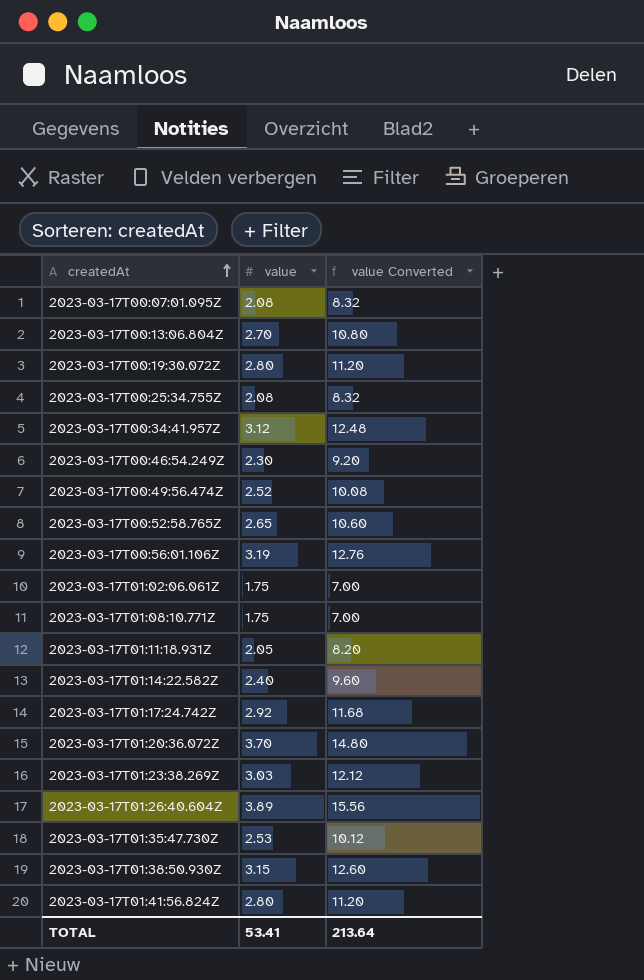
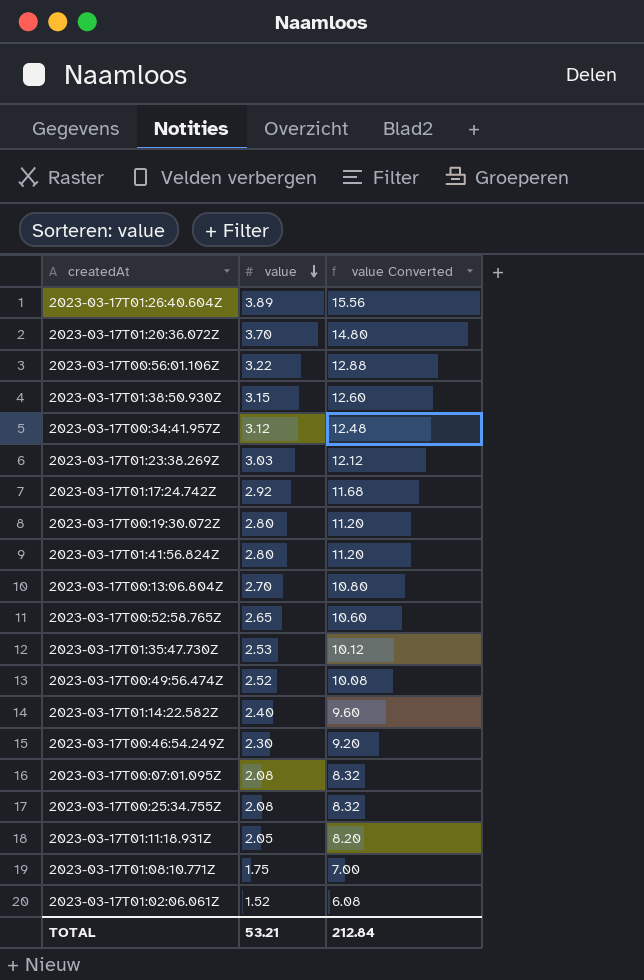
row order: createdAt ascending -> value descending
2023-03-17T00:56:01.106Z | value: 3.19 -> 3.22
2023-03-17T00:56:01.106Z | value Converted: 12.76 -> 12.88
2023-03-17T01:02:06.061Z | value: 1.75 -> 1.52
2023-03-17T01:02:06.061Z | value Converted: 7.00 -> 6.08
TOTAL | value: 53.41 -> 53.21
TOTAL | value Converted: 213.64 -> 212.84

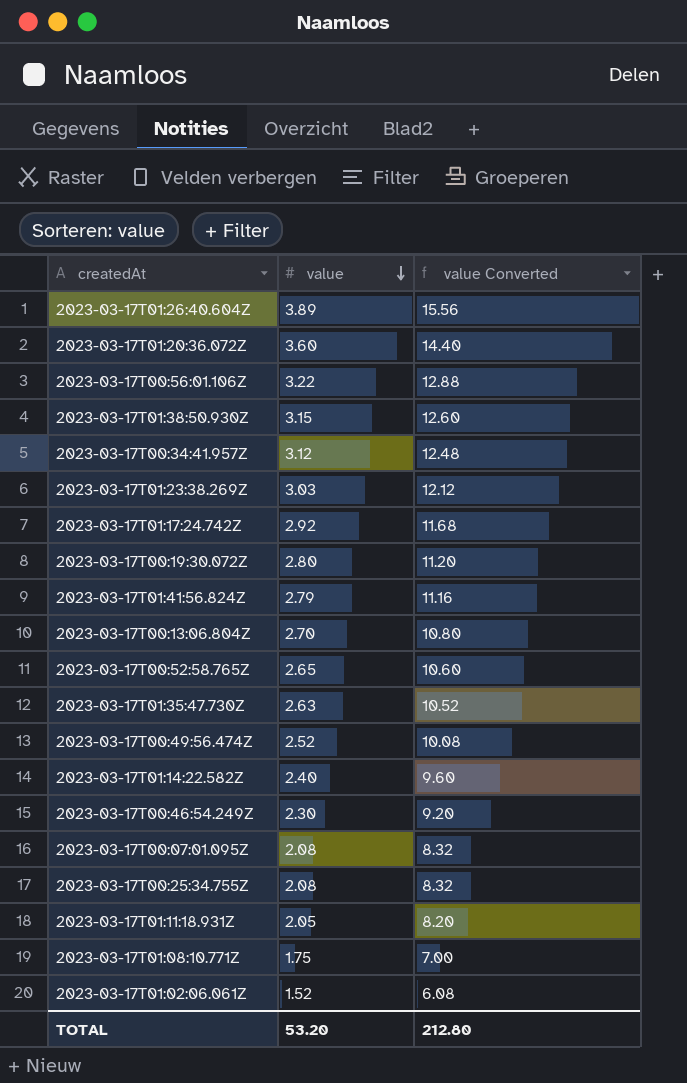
2023-03-17T01:20:36.072Z | value: 3.70 -> 3.60
2023-03-17T01:20:36.072Z | value Converted: 14.80 -> 14.40
2023-03-17T01:41:56.824Z | value: 2.80 -> 2.79
2023-03-17T01:41:56.824Z | value Converted: 11.20 -> 11.16
2023-03-17T01:35:47.730Z | value: 2.53 -> 2.63
2023-03-17T01:35:47.730Z | value Converted: 10.12 -> 10.52
TOTAL | value: 53.21 -> 53.20
TOTAL | value Converted: 212.84 -> 212.80

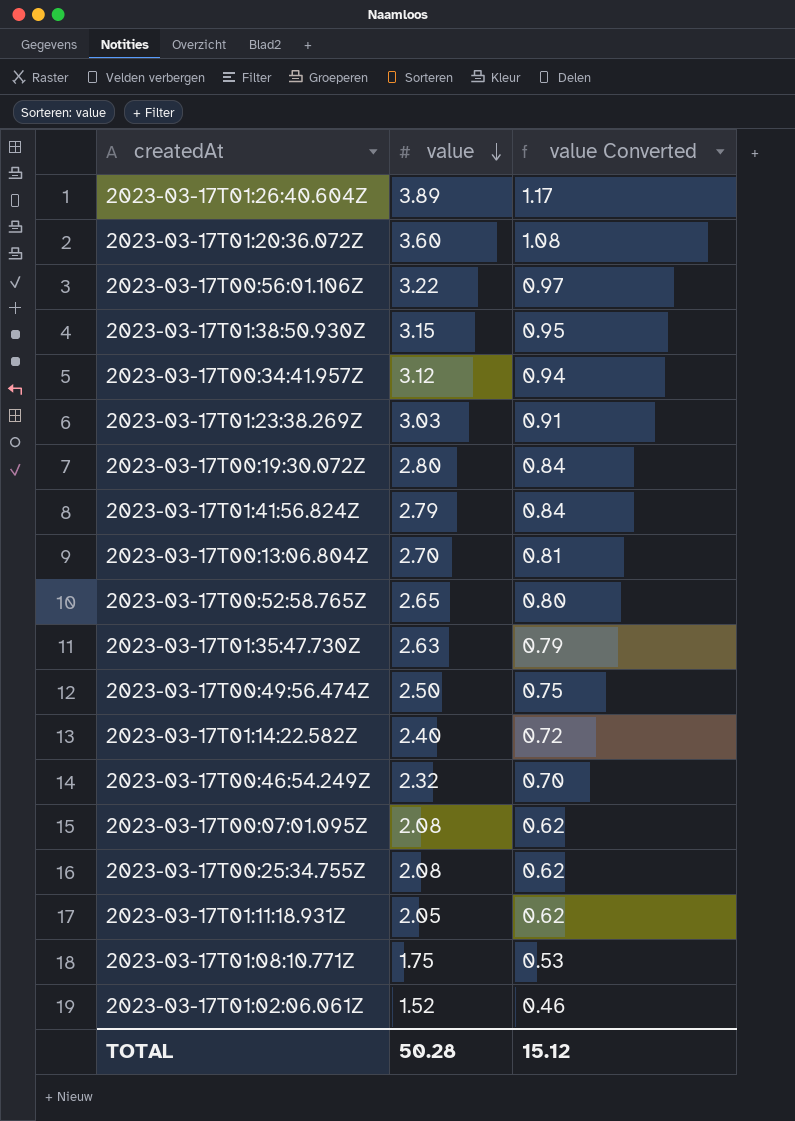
column value Converted | formula: [value] * 4 -> [value] * 0.3
row 2023-03-17T01:17:24.742Z: 2.92 | 11.68 -> none
2023-03-17T00:49:56.474Z | value: 2.52 -> 2.50
2023-03-17T00:46:54.249Z | value: 2.30 -> 2.32
TOTAL | value: 53.20 -> 50.28
TOTAL | value Converted: 212.80 -> 15.12

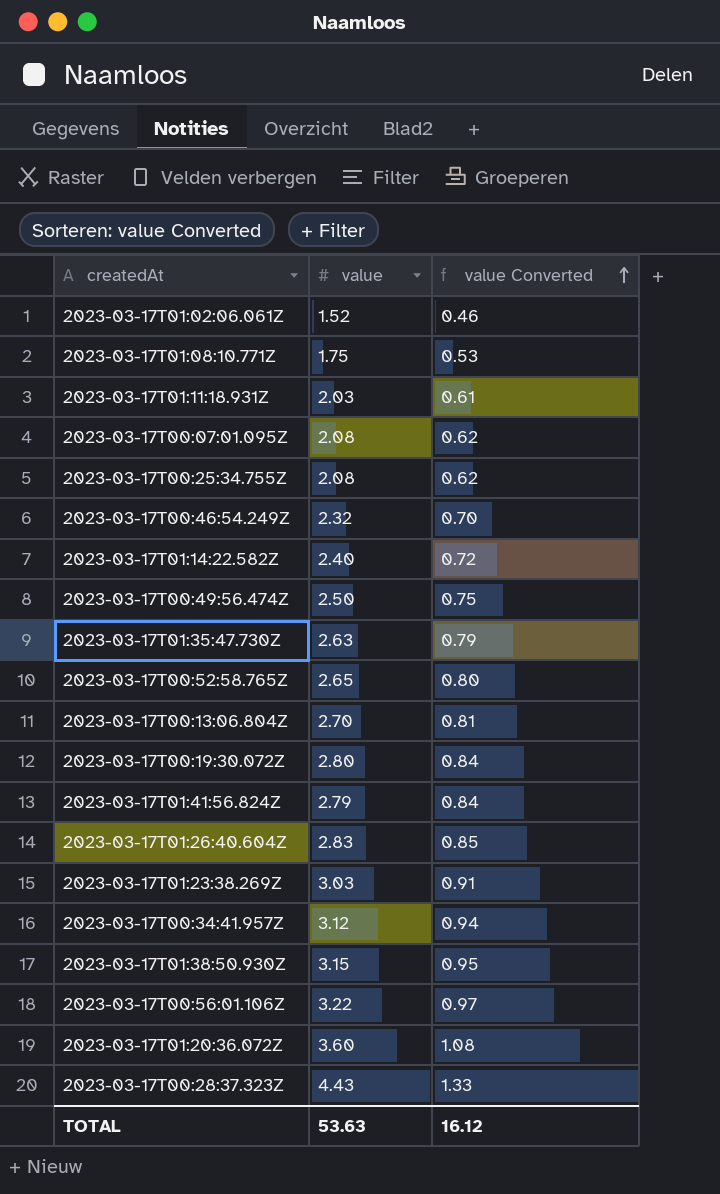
row order: value descending -> value Converted ascending
2023-03-17T01:11:18.931Z | value: 2.05 -> 2.03
2023-03-17T01:11:18.931Z | value Converted: 0.62 -> 0.61
2023-03-17T01:26:40.604Z | value: 3.89 -> 2.83
2023-03-17T01:26:40.604Z | value Converted: 1.17 -> 0.85
row 2023-03-17T00:28:37.323Z: none -> 4.43 | 1.33
TOTAL | value: 50.28 -> 53.63
TOTAL | value Converted: 15.12 -> 16.12

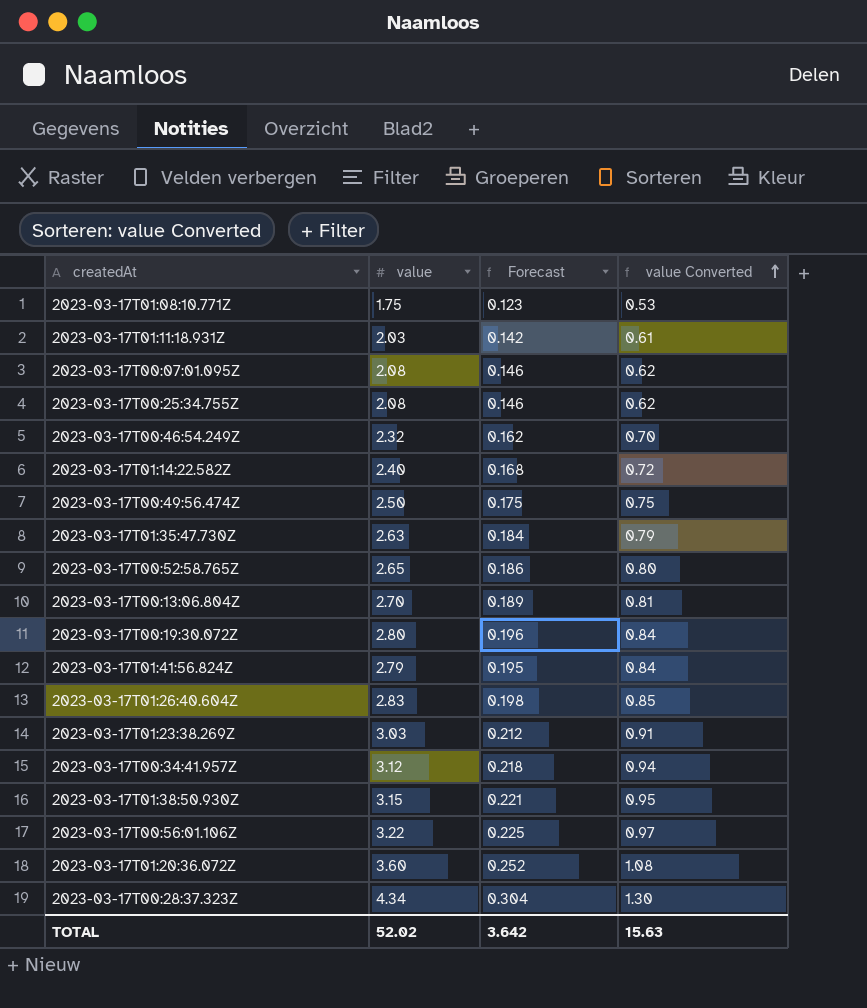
column Forecast | formula: none -> [value] * 0.07
row 2023-03-17T01:02:06.061Z: 1.52 | 0.46 -> none
2023-03-17T00:28:37.323Z | value: 4.43 -> 4.34
2023-03-17T00:28:37.323Z | value Converted: 1.33 -> 1.30
TOTAL | value: 53.63 -> 52.02
TOTAL | value Converted: 16.12 -> 15.63

